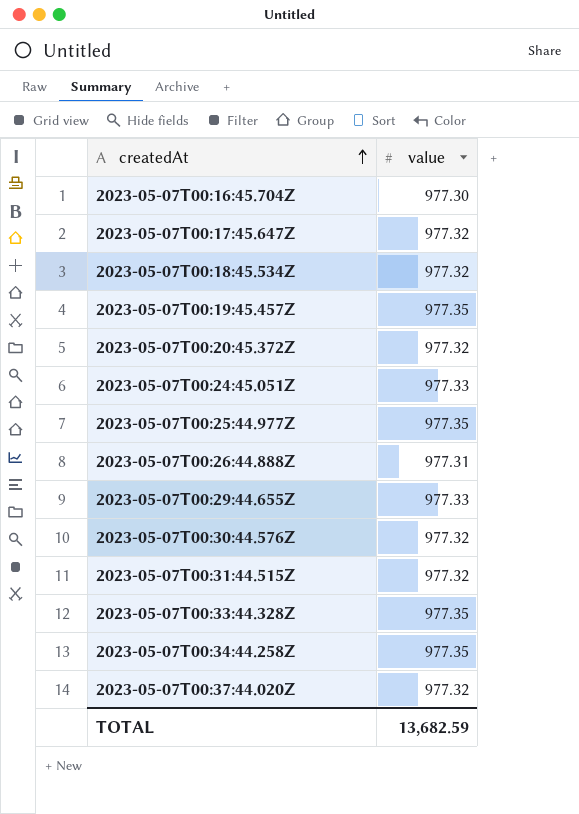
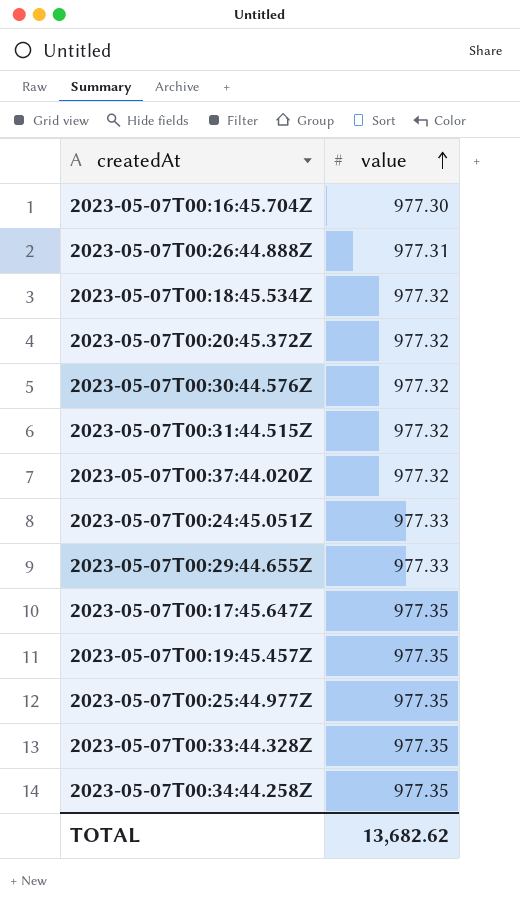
row order: createdAt ascending -> value ascending
2023-05-07T00:17:45.647Z | value: 977.32 -> 977.35
TOTAL | value: 13,682.59 -> 13,682.62

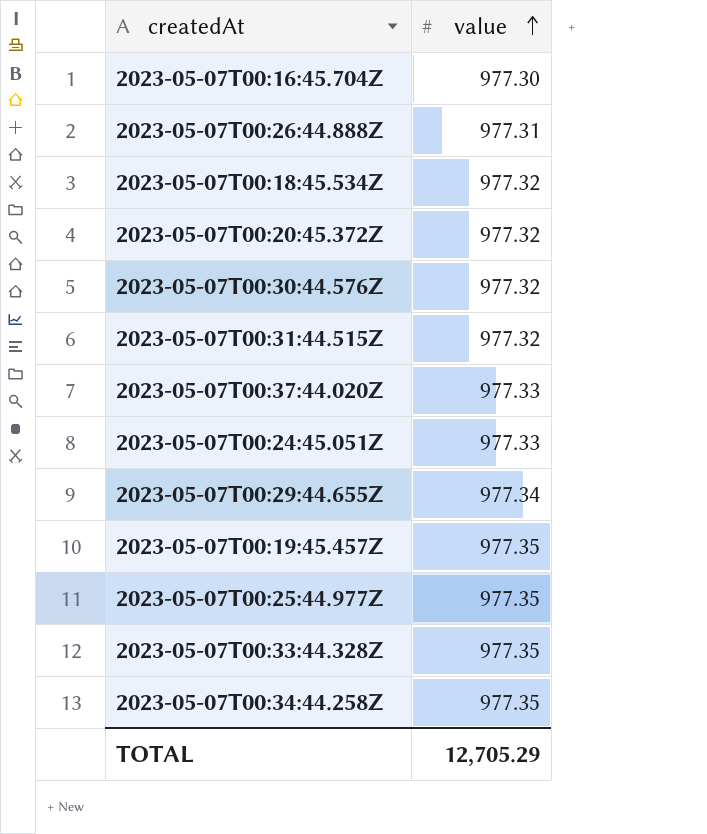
row 2023-05-07T00:17:45.647Z: 977.35 -> none
2023-05-07T00:37:44.020Z | value: 977.32 -> 977.33
2023-05-07T00:29:44.655Z | value: 977.33 -> 977.34
TOTAL | value: 13,682.62 -> 12,705.29

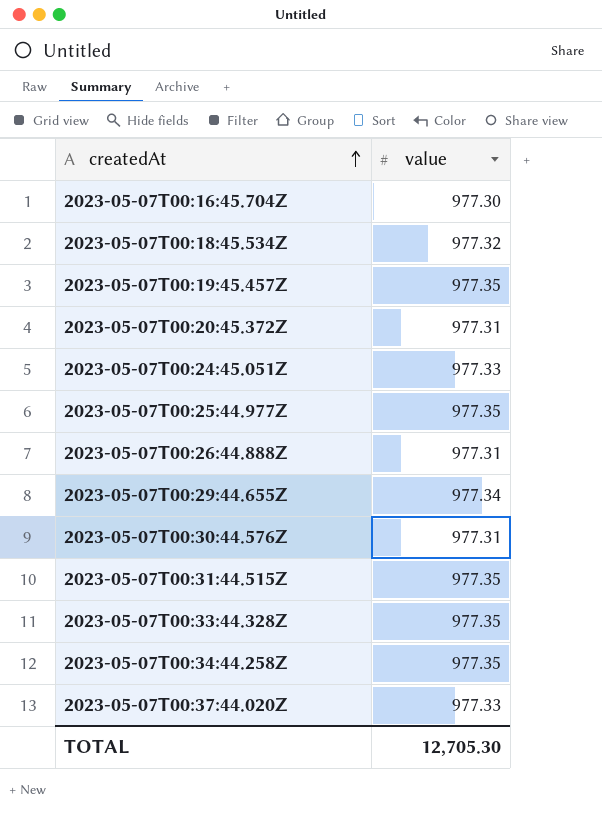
row order: value ascending -> createdAt ascending
2023-05-07T00:20:45.372Z | value: 977.32 -> 977.31
2023-05-07T00:30:44.576Z | value: 977.32 -> 977.31
2023-05-07T00:31:44.515Z | value: 977.32 -> 977.35
TOTAL | value: 12,705.29 -> 12,705.30

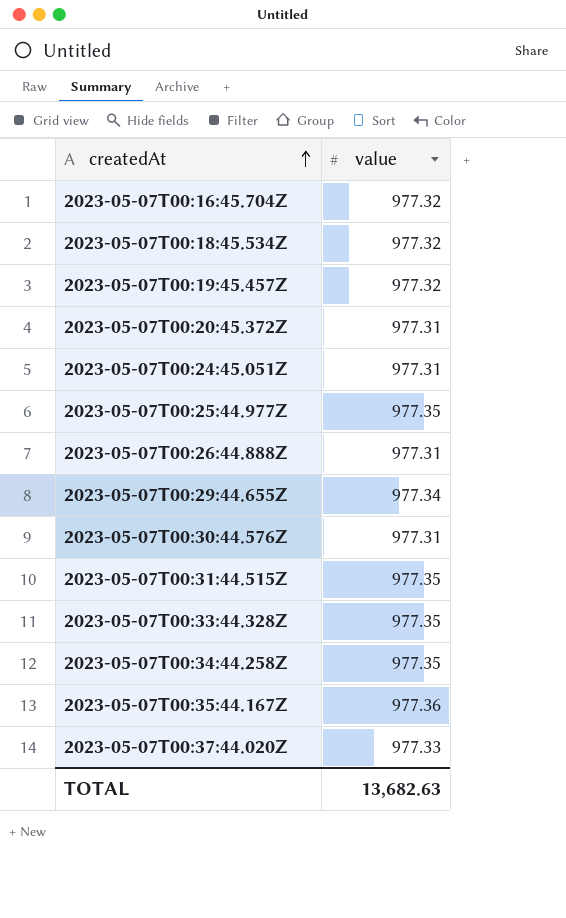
2023-05-07T00:16:45.704Z | value: 977.30 -> 977.32
2023-05-07T00:19:45.457Z | value: 977.35 -> 977.32
2023-05-07T00:24:45.051Z | value: 977.33 -> 977.31
row 2023-05-07T00:35:44.167Z: none -> 977.36
TOTAL | value: 12,705.30 -> 13,682.63

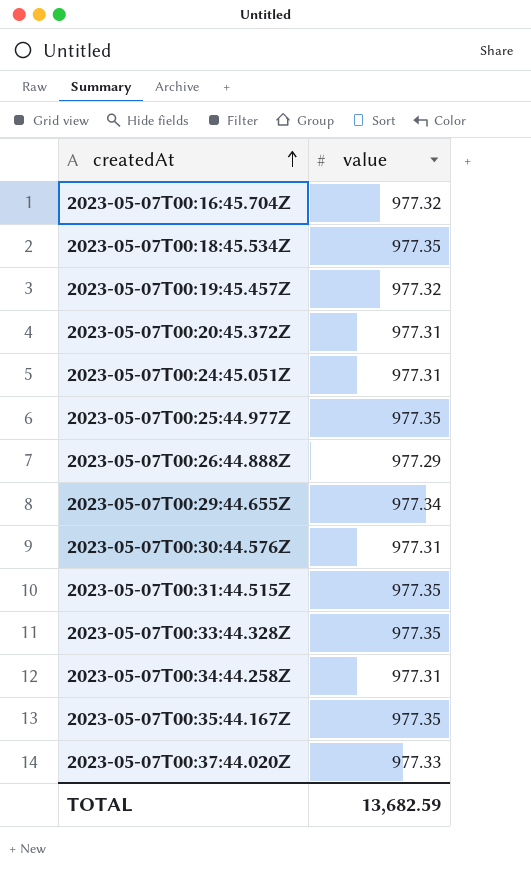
2023-05-07T00:18:45.534Z | value: 977.32 -> 977.35
2023-05-07T00:26:44.888Z | value: 977.31 -> 977.29
2023-05-07T00:34:44.258Z | value: 977.35 -> 977.31
2023-05-07T00:35:44.167Z | value: 977.36 -> 977.35
TOTAL | value: 13,682.63 -> 13,682.59

